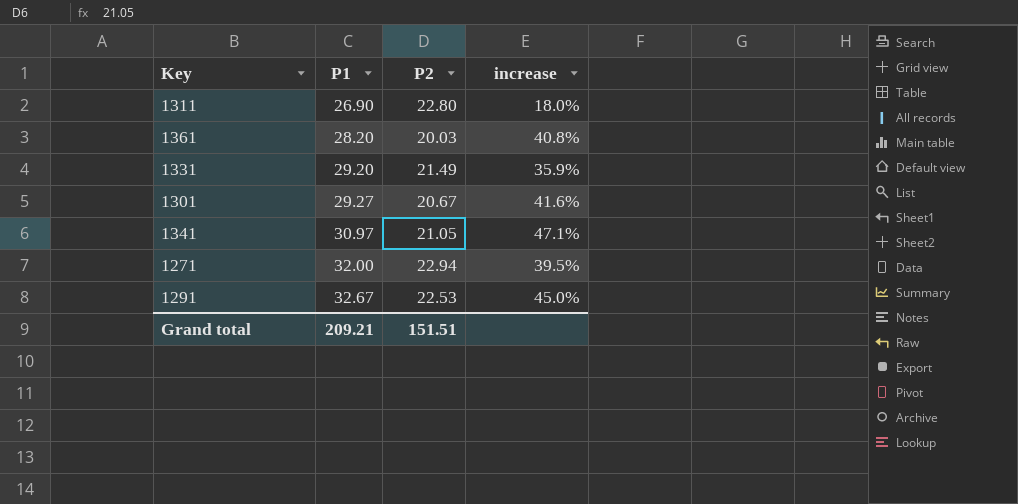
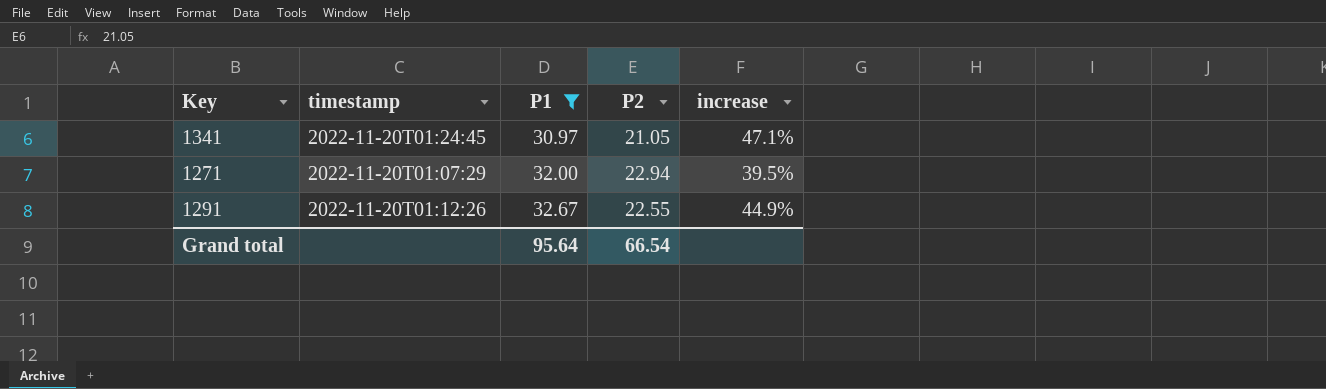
filter: none -> P1 >= 30.97
column timestamp | position: none -> 2
1291 | P2: 22.53 -> 22.55
1291 | increase: 45.0% -> 44.9%
Grand total | P1: 209.21 -> 95.64
Grand total | P2: 151.51 -> 66.54

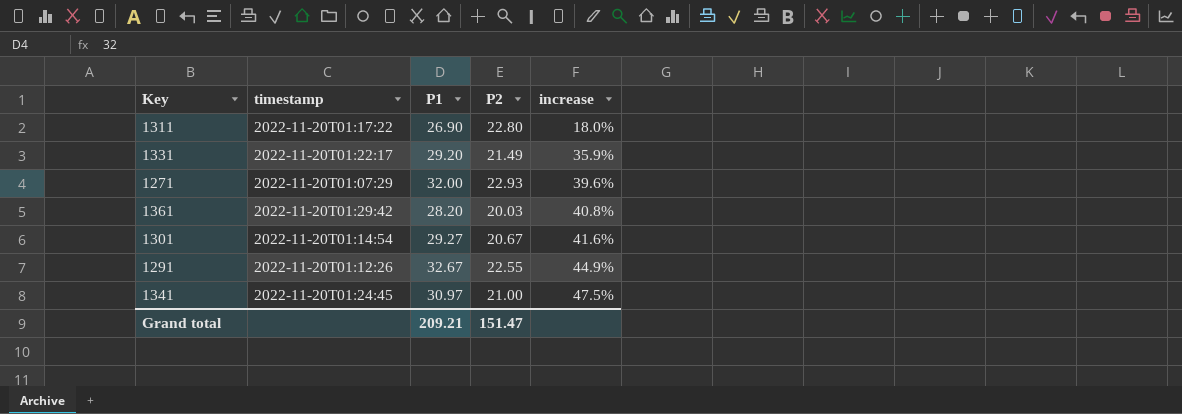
filter: P1 >= 30.97 -> none
row order: P1 ascending -> increase ascending
1271 | P2: 22.94 -> 22.93
1271 | increase: 39.5% -> 39.6%
1341 | P2: 21.05 -> 21.00
1341 | increase: 47.1% -> 47.5%
Grand total | P1: 95.64 -> 209.21
Grand total | P2: 66.54 -> 151.47

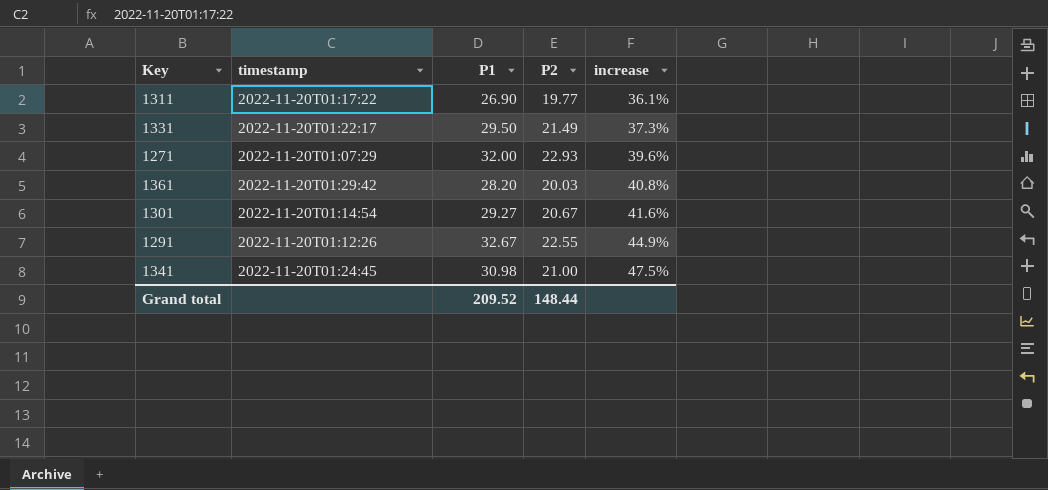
1311 | P2: 22.80 -> 19.77
1311 | increase: 18.0% -> 36.1%
1331 | P1: 29.20 -> 29.50
1331 | increase: 35.9% -> 37.3%
1341 | P1: 30.97 -> 30.98
Grand total | P1: 209.21 -> 209.52
Grand total | P2: 151.47 -> 148.44

